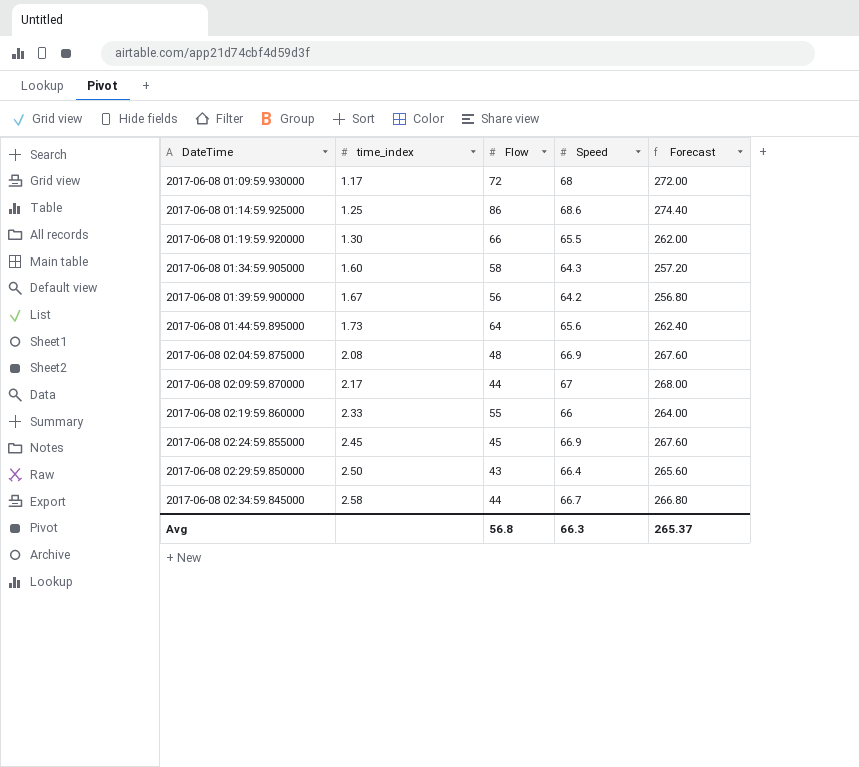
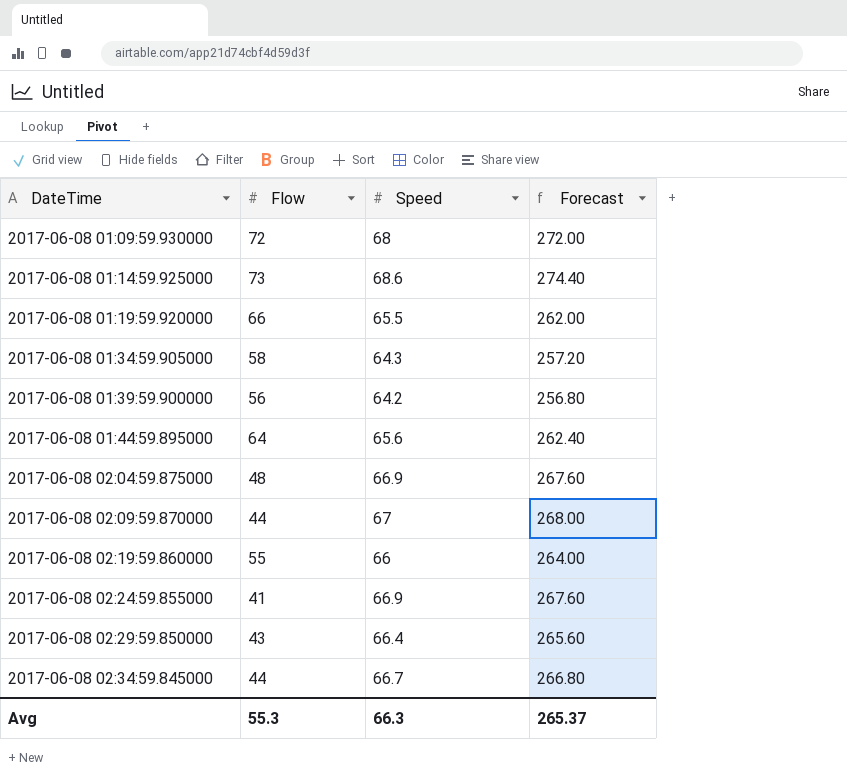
column time_index | position: 2 -> none
2017-06-08 01:14:59.925000 | Flow: 86 -> 73
2017-06-08 02:24:59.855000 | Flow: 45 -> 41
Avg | Flow: 56.8 -> 55.3

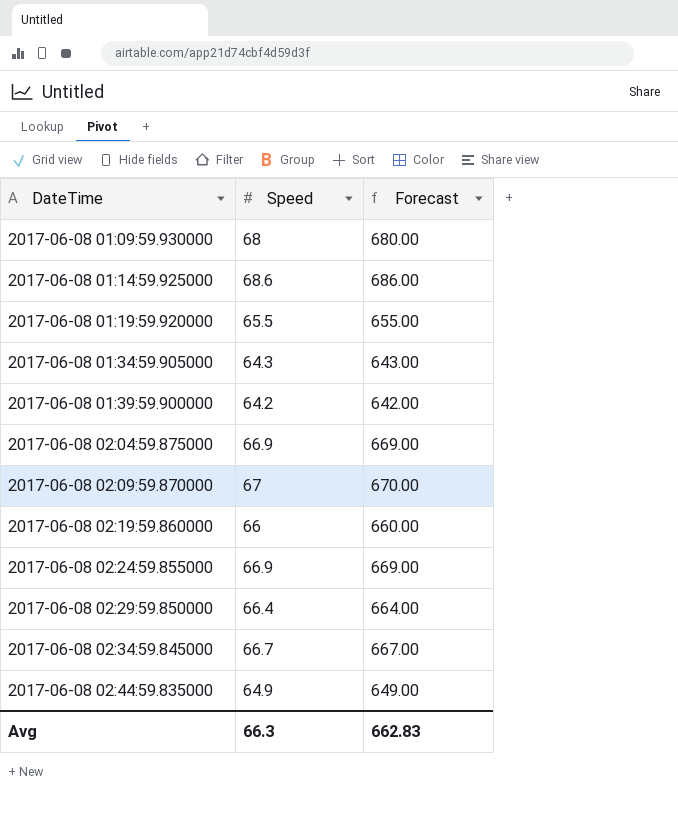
column Flow | position: 2 -> none
column Forecast | formula: [Speed] * 4 -> [Speed] * 10
row 2017-06-08 01:44:59.895000: 64 | 65.6 | 262.40 -> none
row 2017-06-08 02:44:59.835000: none -> 64.9 | 649.00
Avg | Forecast: 265.37 -> 662.83

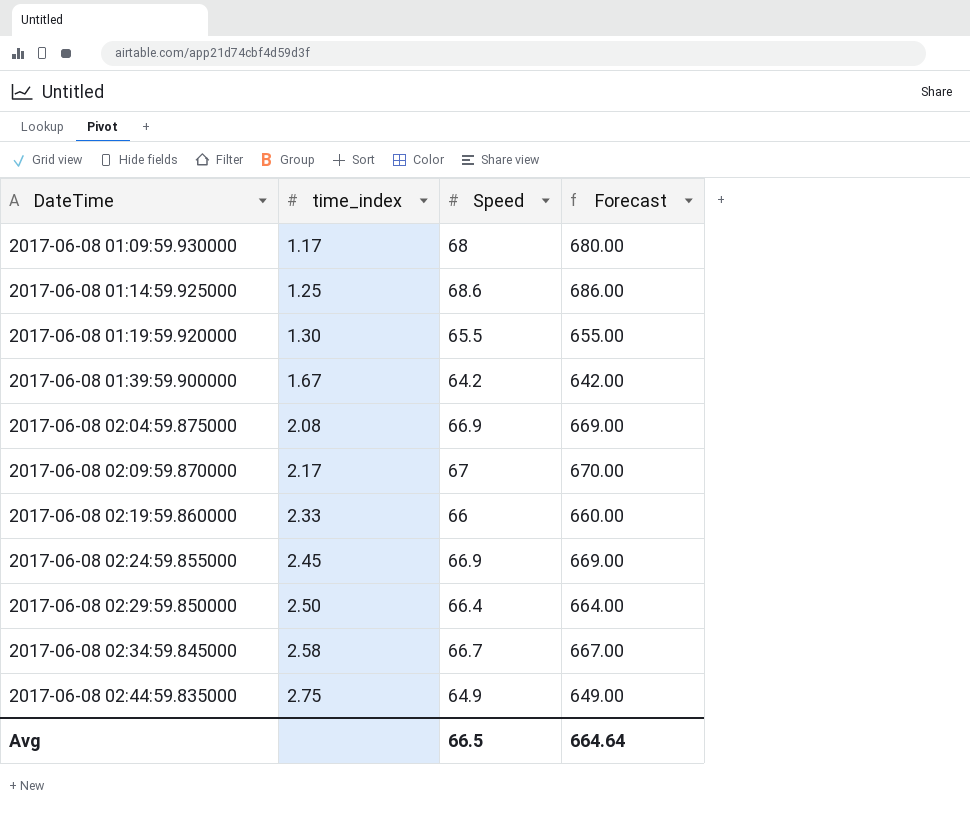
column time_index | position: none -> 2
row 2017-06-08 01:34:59.905000: 64.3 | 643.00 -> none
Avg | Speed: 66.3 -> 66.5
Avg | Forecast: 662.83 -> 664.64

